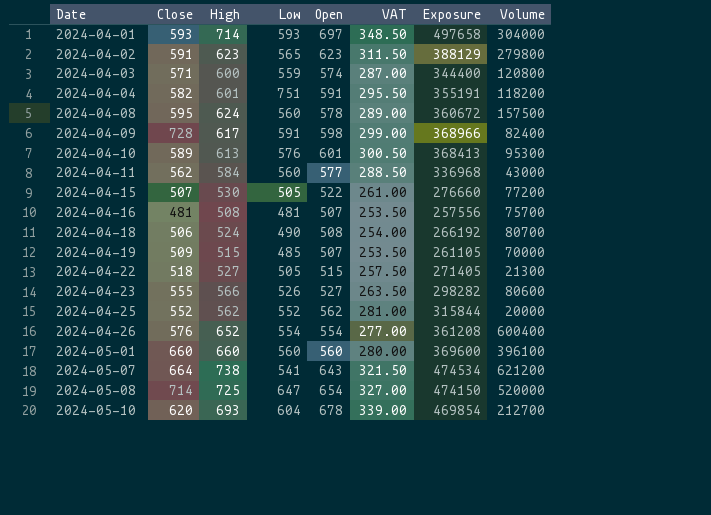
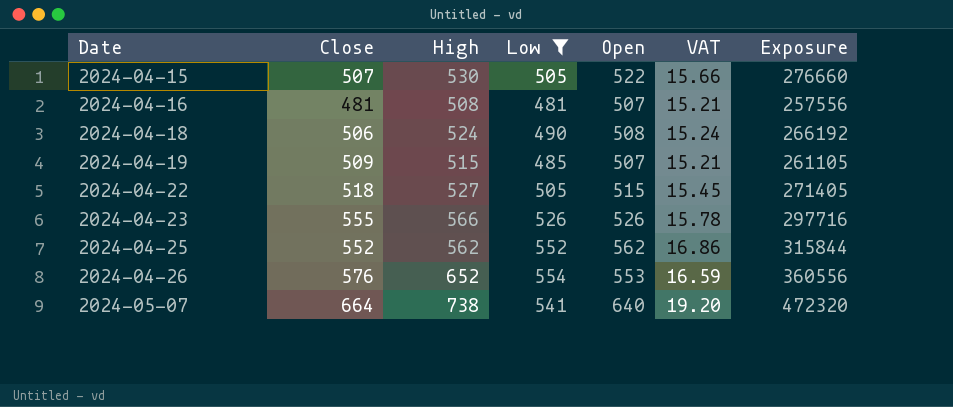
filter: none -> Low <= 554
column Volume | position: 8 -> none
column VAT | formula: [Open] * 0.5 -> [Open] * 0.03
2024-04-23 | Open: 527 -> 526
2024-04-23 | Exposure: 298282 -> 297716
2024-04-26 | Open: 554 -> 553
2024-04-26 | Exposure: 361208 -> 360556
2024-05-07 | Open: 643 -> 640
2024-05-07 | Exposure: 474534 -> 472320

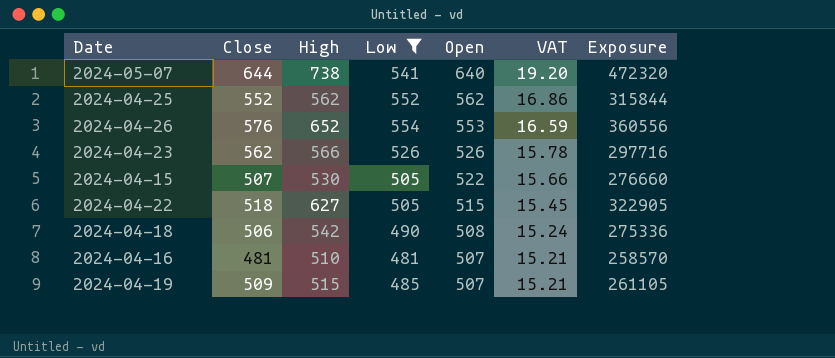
row order: Date ascending -> Open descending
2024-05-07 | Close: 664 -> 644
2024-04-23 | Close: 555 -> 562
2024-04-22 | High: 527 -> 627
2024-04-22 | Exposure: 271405 -> 322905
2024-04-18 | High: 524 -> 542
2024-04-18 | Exposure: 266192 -> 275336
2024-04-16 | High: 508 -> 510
2024-04-16 | Exposure: 257556 -> 258570

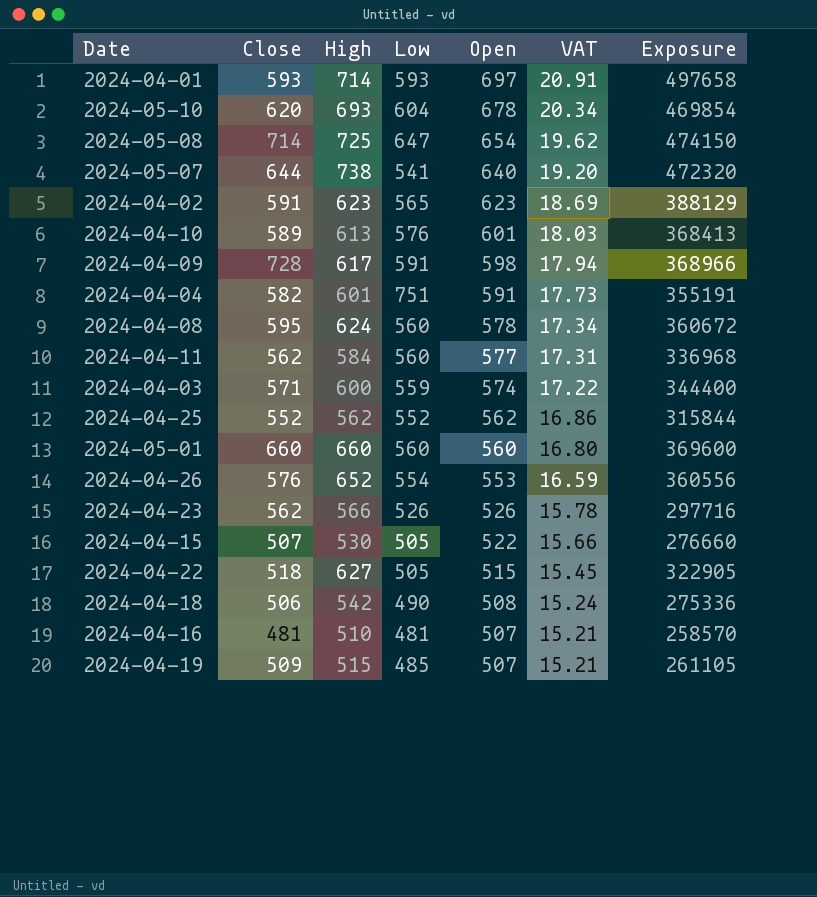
filter: Low <= 554 -> none

